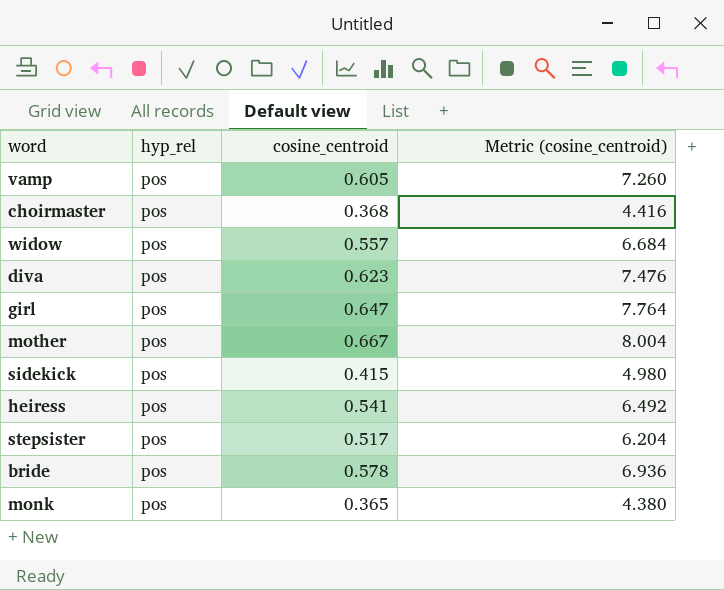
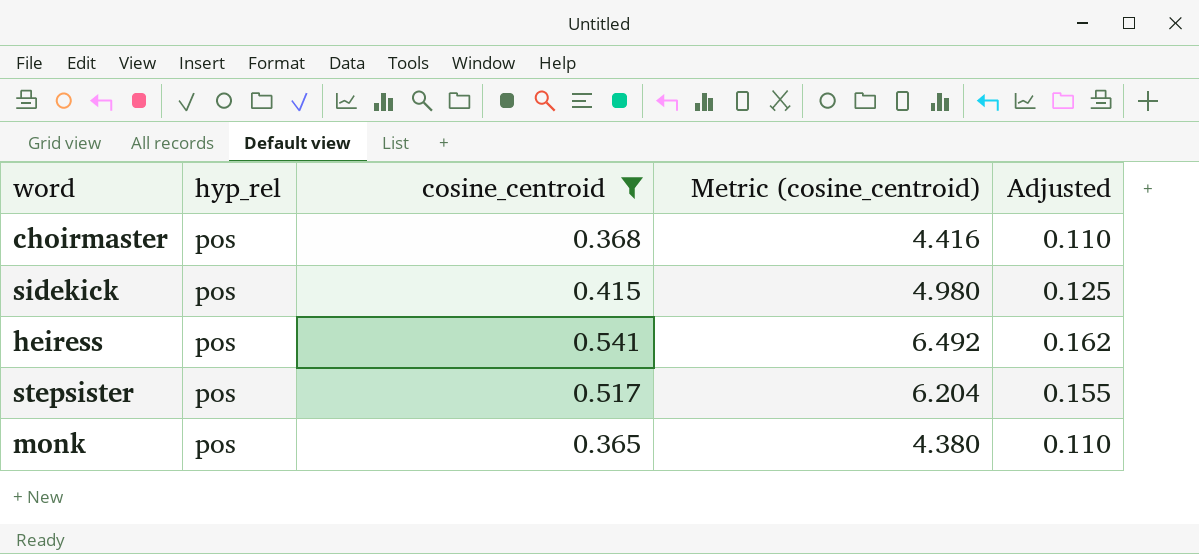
filter: none -> cosine_centroid <= 0.541
column Adjusted | formula: none -> [cosine_centroid] * 0.3

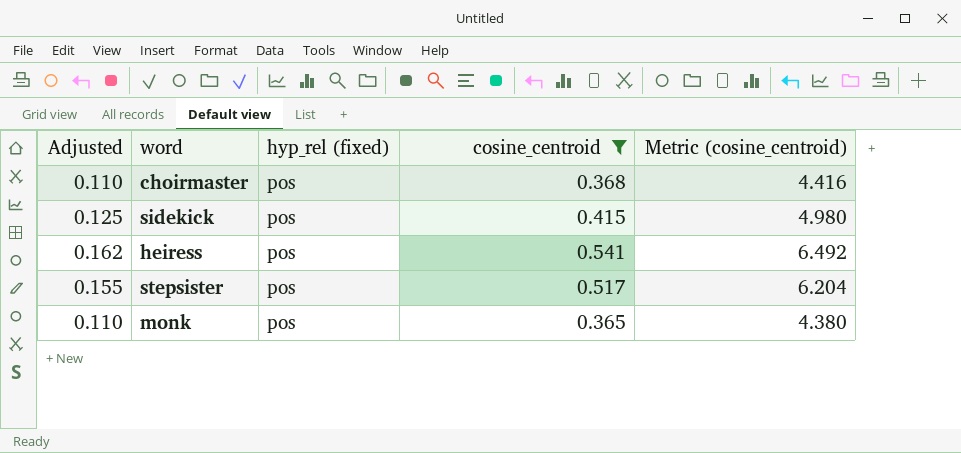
column Adjusted | position: 5 -> 1
column name: hyp_rel -> hyp_rel (fixed)

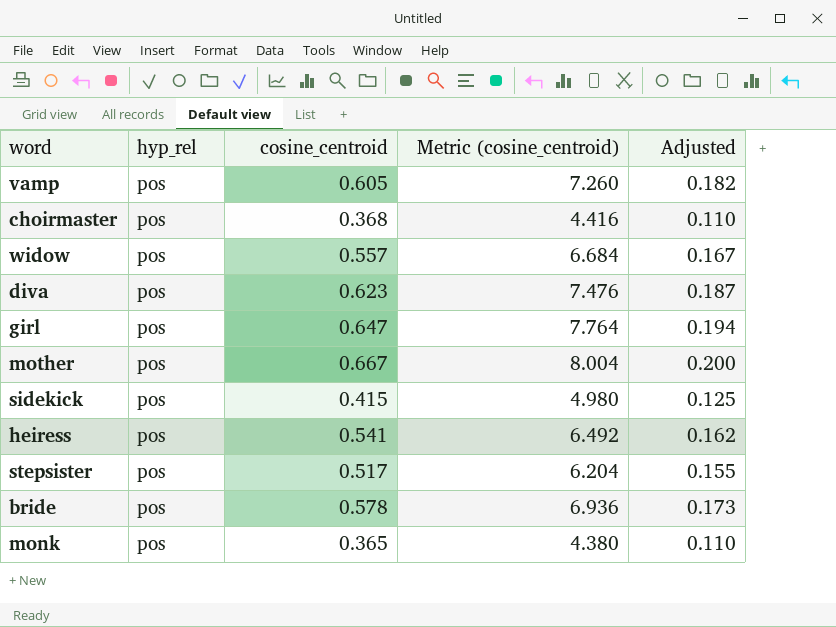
filter: cosine_centroid <= 0.541 -> none
column name: hyp_rel (fixed) -> hyp_rel
column Adjusted | position: 1 -> 5

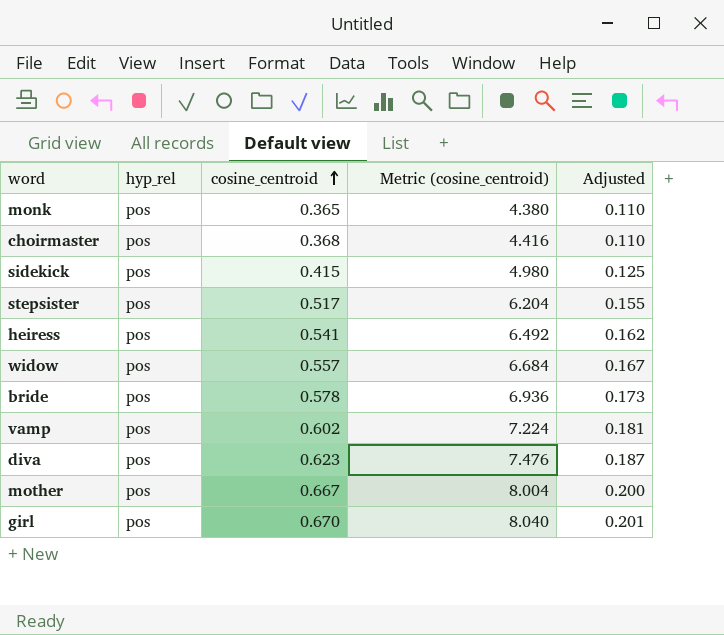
row order: none -> cosine_centroid ascending
vamp | cosine_centroid: 0.605 -> 0.602
vamp | Metric (cosine_centroid): 7.260 -> 7.224
vamp | Adjusted: 0.182 -> 0.181
girl | cosine_centroid: 0.647 -> 0.670
girl | Metric (cosine_centroid): 7.764 -> 8.040
girl | Adjusted: 0.194 -> 0.201

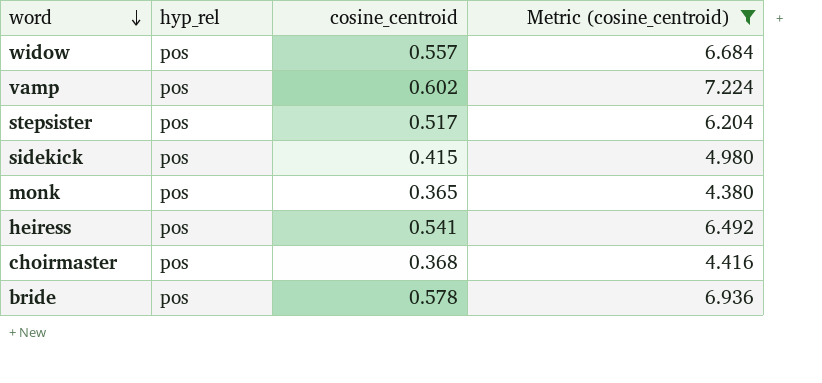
filter: none -> Metric (cosine_centroid) <= 7.224
row order: cosine_centroid ascending -> word descending
column Adjusted | formula: [cosine_centroid] * 0.3 -> none

